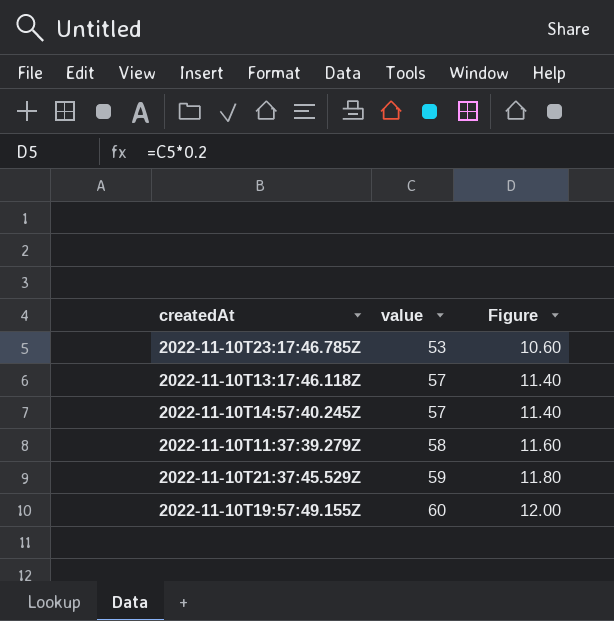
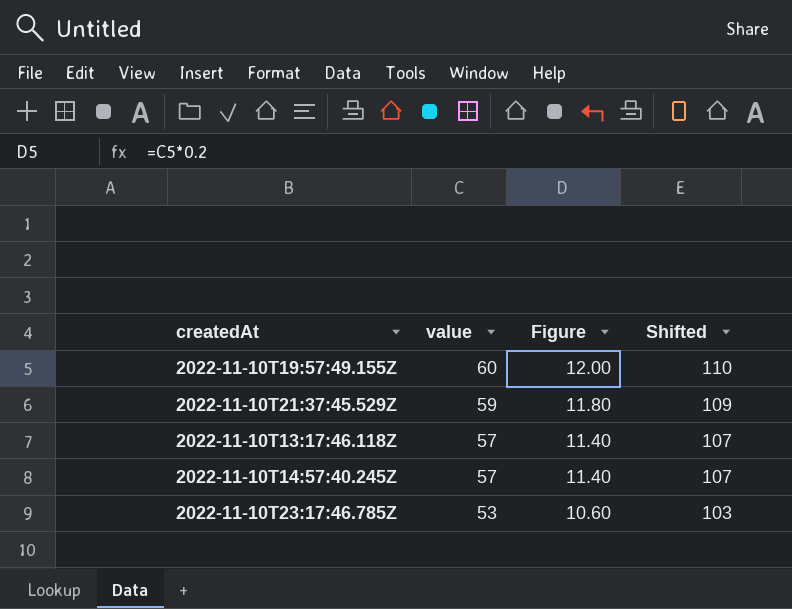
row order: value ascending -> value descending
column Shifted | formula: none -> [value] + 50
row 2022-11-10T11:37:39.279Z: 58 | 11.60 -> none

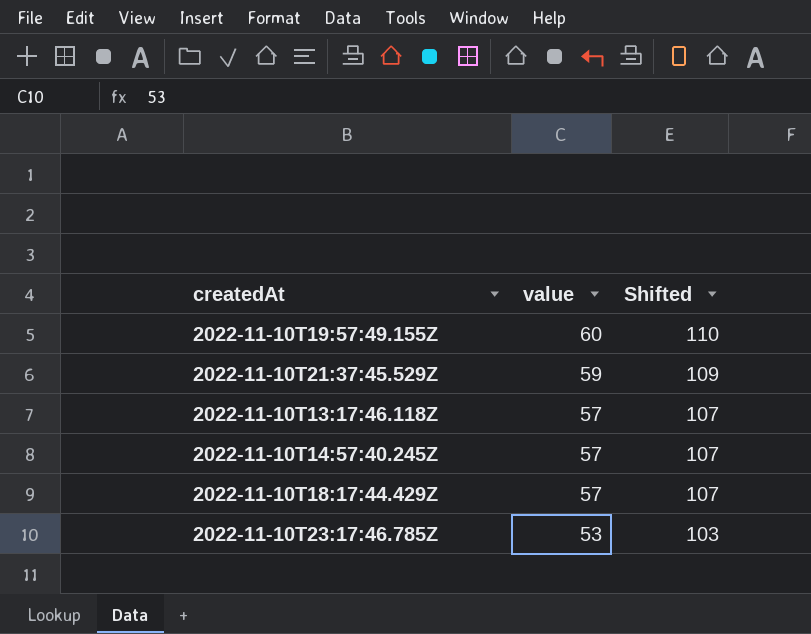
column Figure | formula: [value] * 0.2 -> none
row 2022-11-10T18:17:44.429Z: none -> 57 | 107

